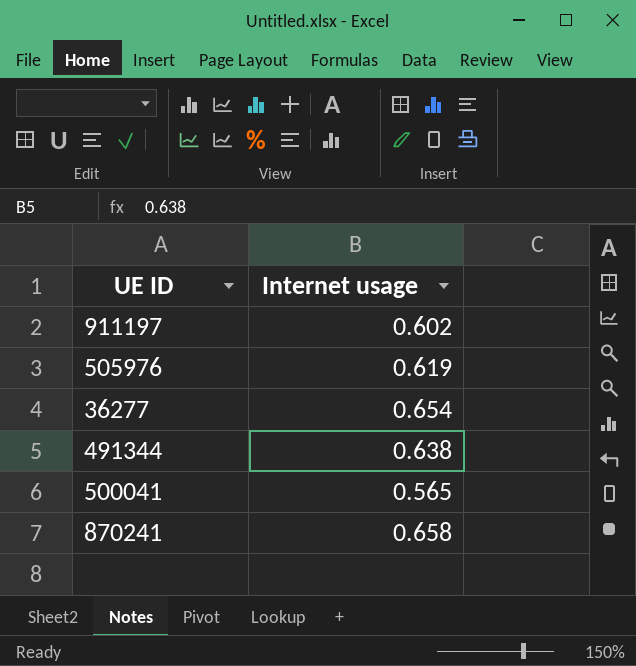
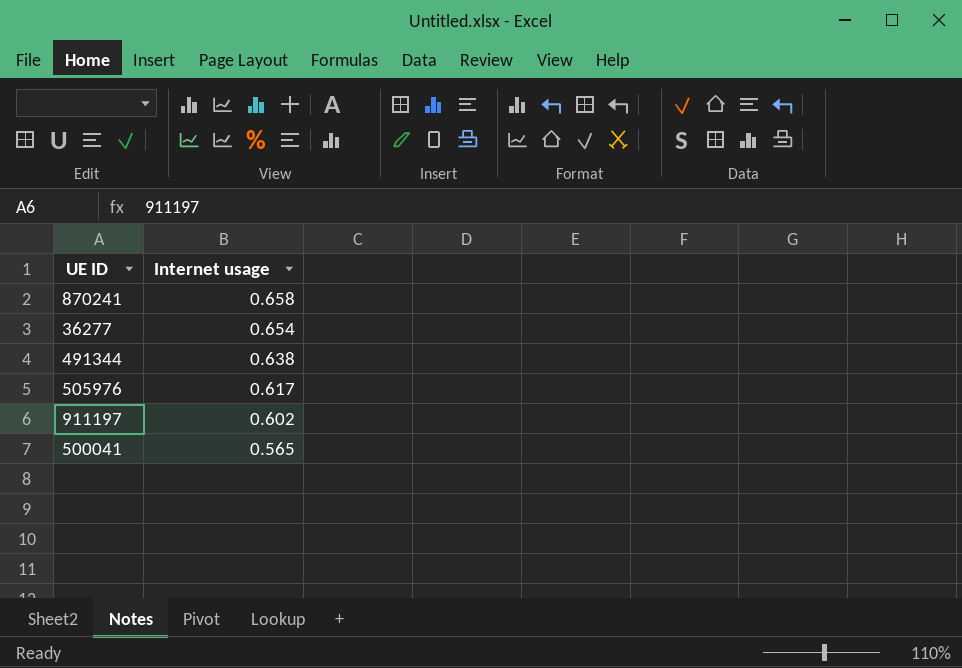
row order: none -> Internet usage descending
505976 | Internet usage: 0.619 -> 0.617

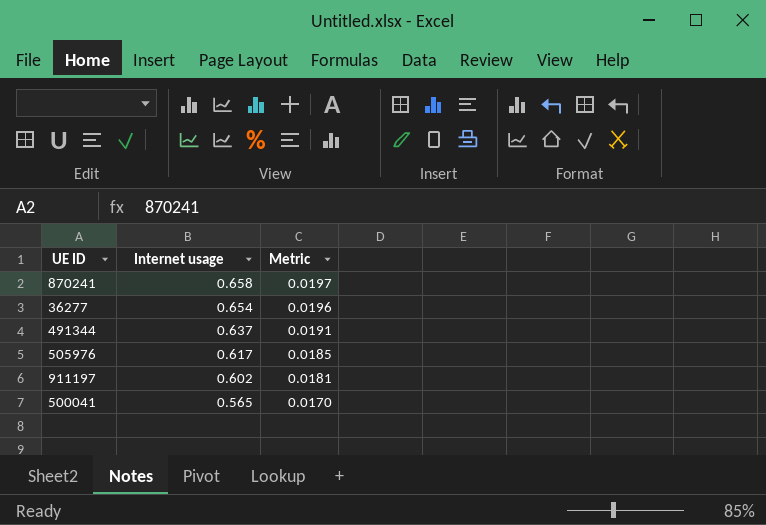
column Metric | formula: none -> [Internet usage] * 0.03
491344 | Internet usage: 0.638 -> 0.637

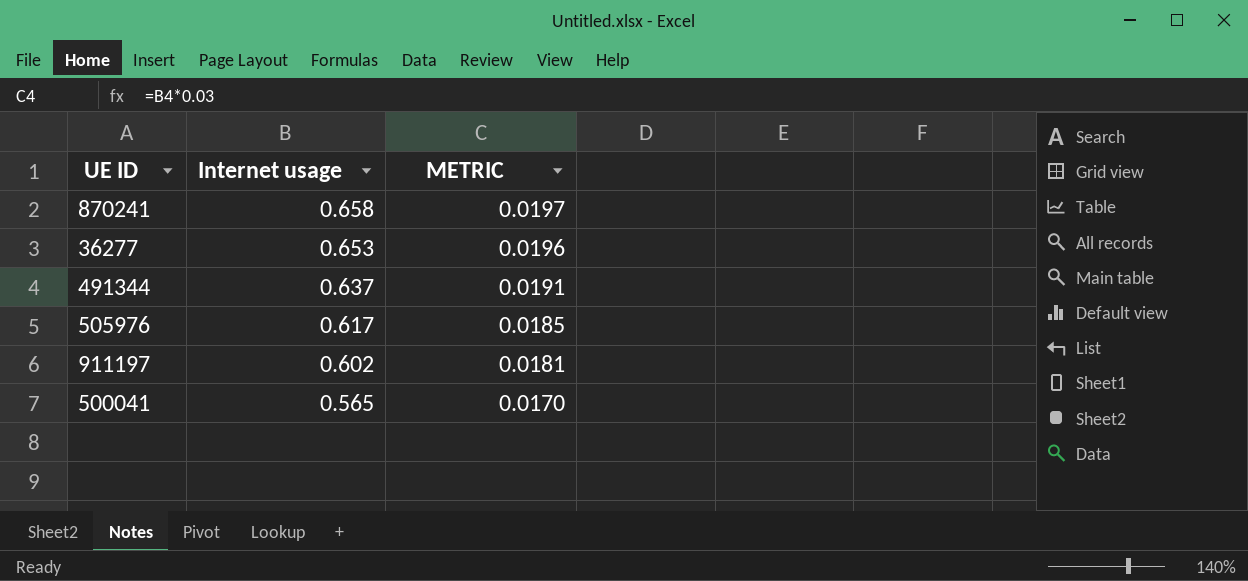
column name: Metric -> METRIC
36277 | Internet usage: 0.654 -> 0.653

